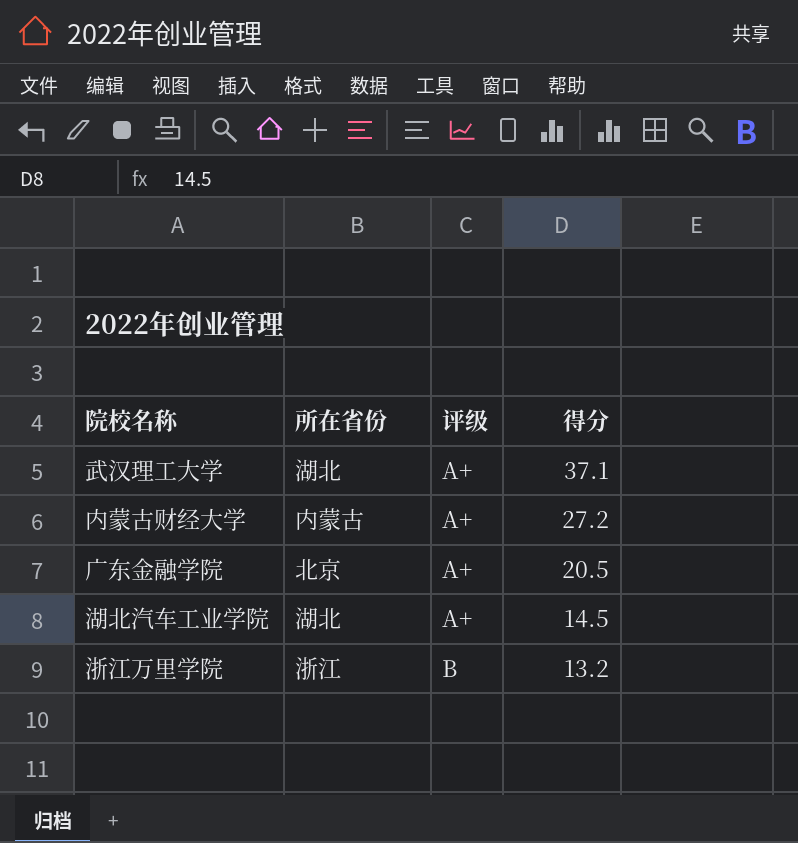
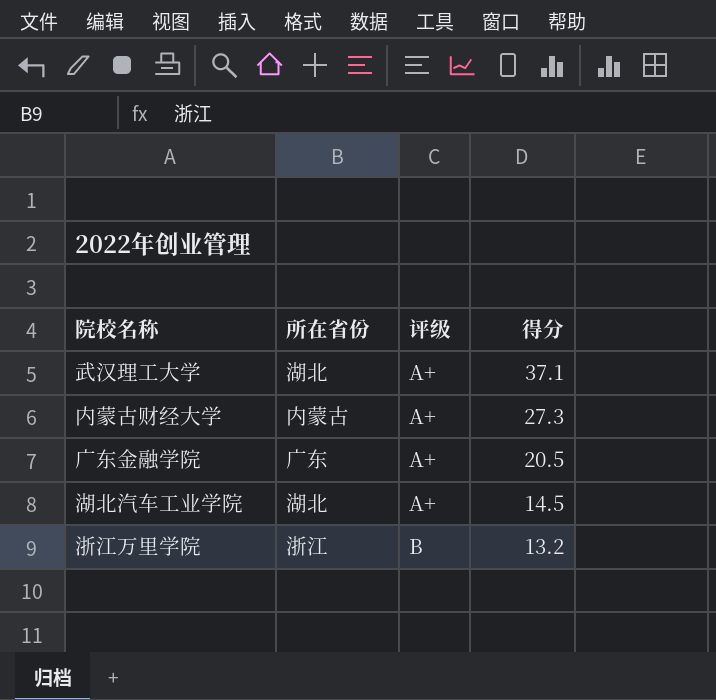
内蒙古财经大学 | 得分: 27.2 -> 27.3
广东金融学院 | 所在省份: 北京 -> 广东

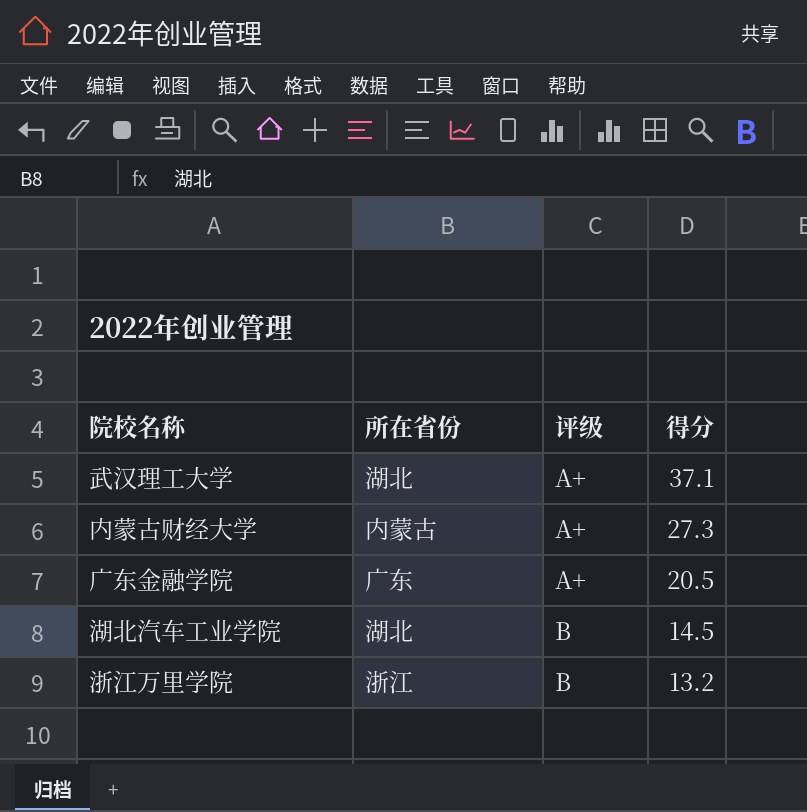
湖北汽车工业学院 | 评级: A+ -> B

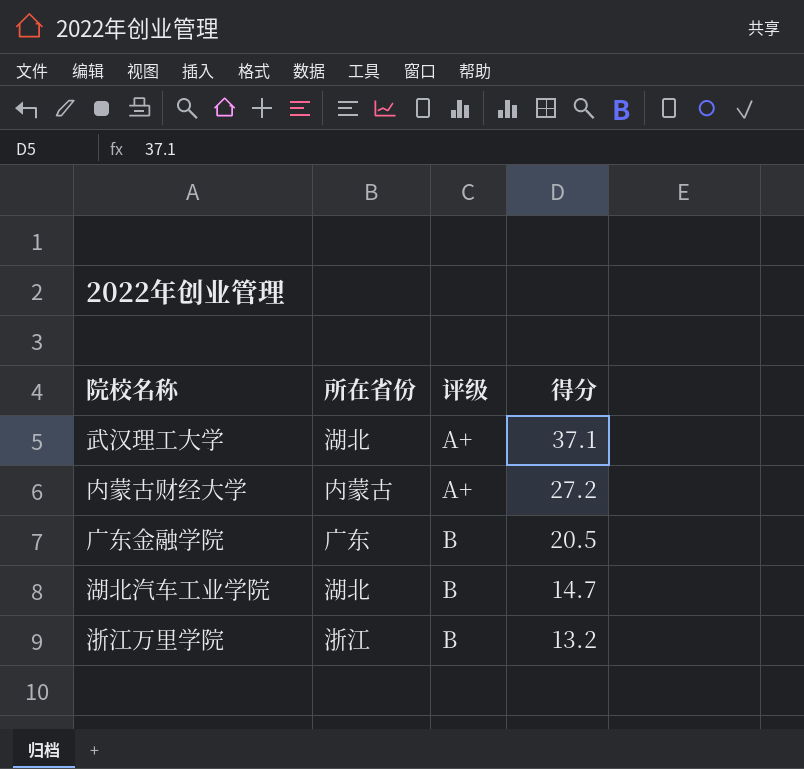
内蒙古财经大学 | 得分: 27.3 -> 27.2
广东金融学院 | 评级: A+ -> B
湖北汽车工业学院 | 得分: 14.5 -> 14.7

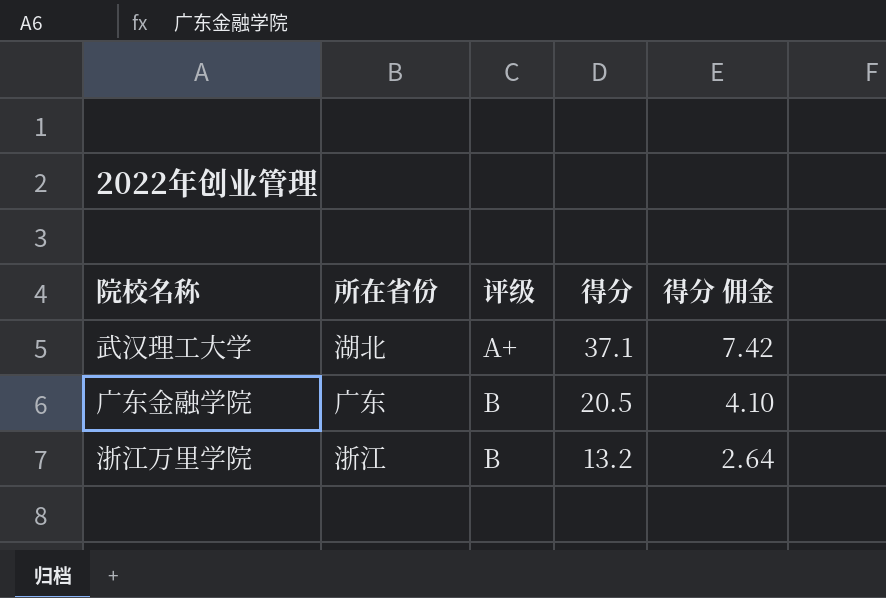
column 得分 佣金 | formula: none -> [得分] * 0.2
row 内蒙古财经大学: 内蒙古 | A+ | 27.2 -> none
row 湖北汽车工业学院: 湖北 | B | 14.7 -> none

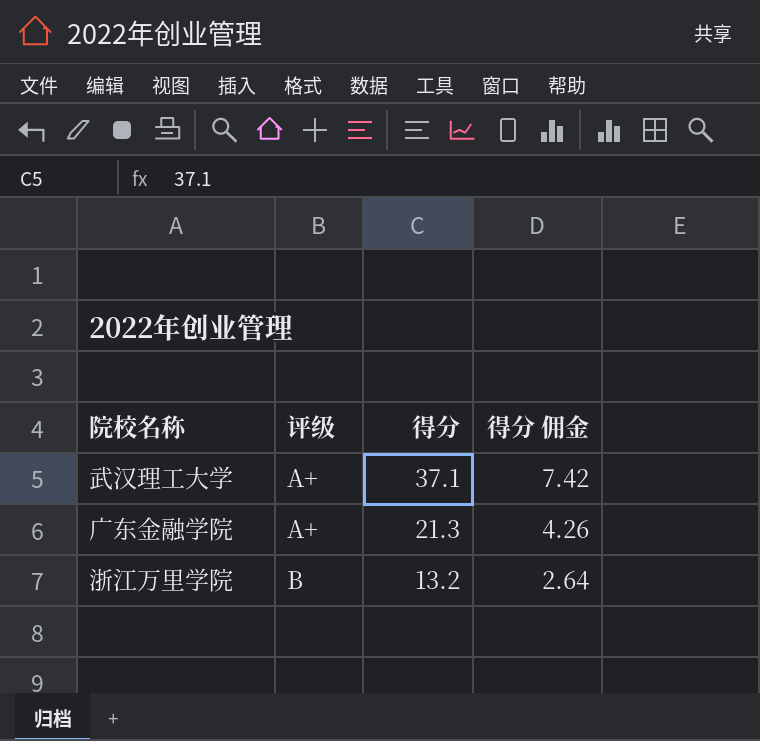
column 所在省份 | position: 2 -> none
广东金融学院 | 评级: B -> A+
广东金融学院 | 得分: 20.5 -> 21.3
广东金融学院 | 得分 佣金: 4.10 -> 4.26

